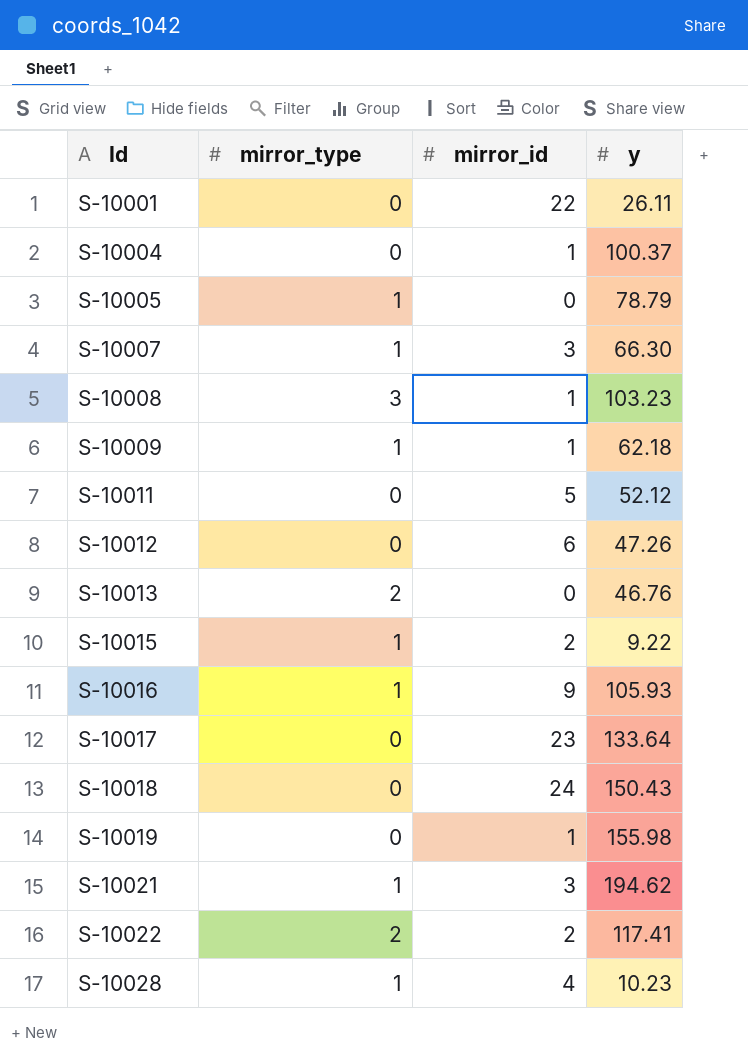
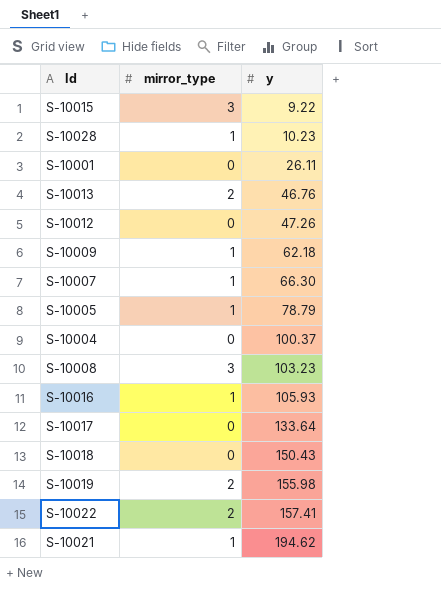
row order: Id ascending -> y ascending
column mirror_id | position: 3 -> none
row S-10011: 0 | 5 | 52.12 -> none
S-10015 | mirror_type: 1 -> 3
S-10019 | mirror_type: 0 -> 2
S-10022 | y: 117.41 -> 157.41

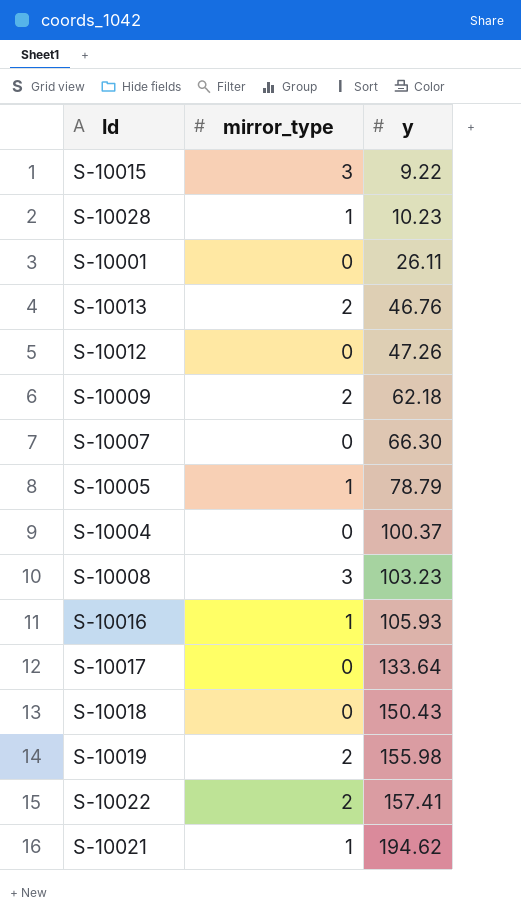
S-10009 | mirror_type: 1 -> 2
S-10007 | mirror_type: 1 -> 0

